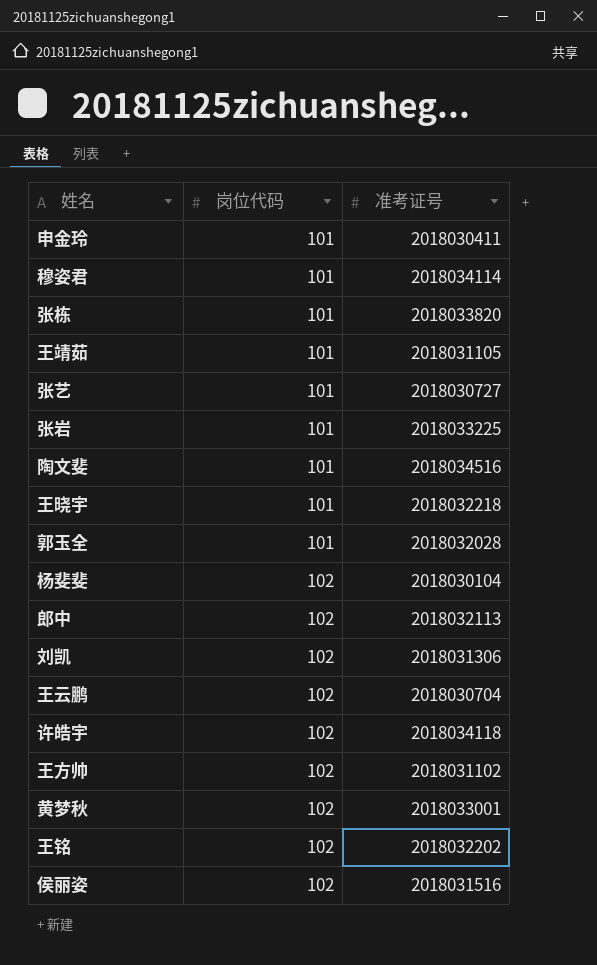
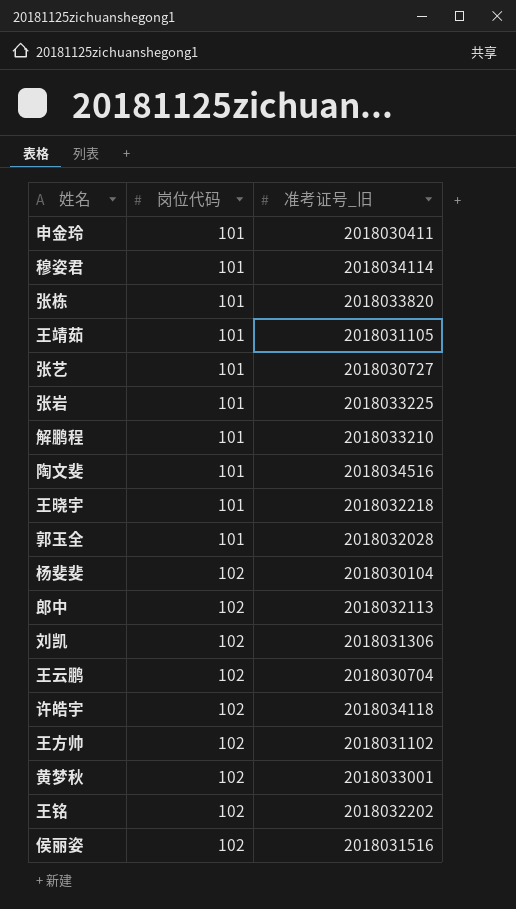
column name: 准考证号 -> 准考证号_旧
row 解鹏程: none -> 101 | 2018033210

